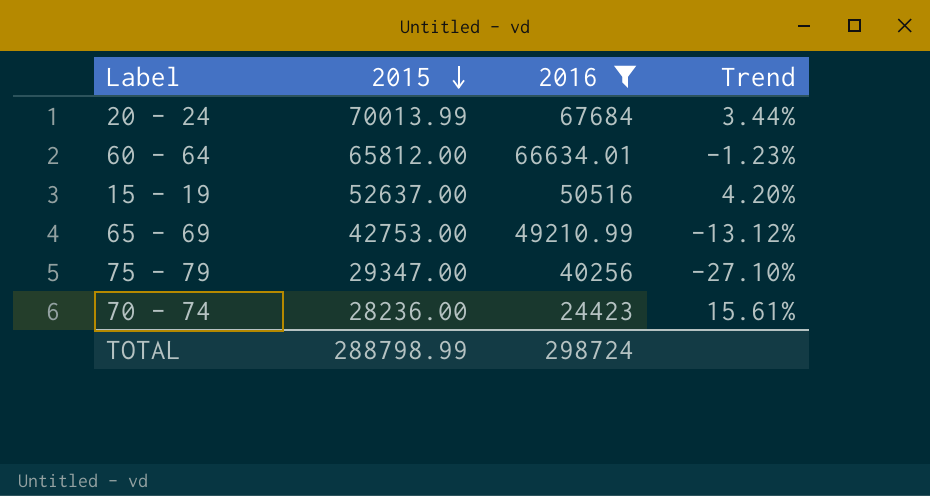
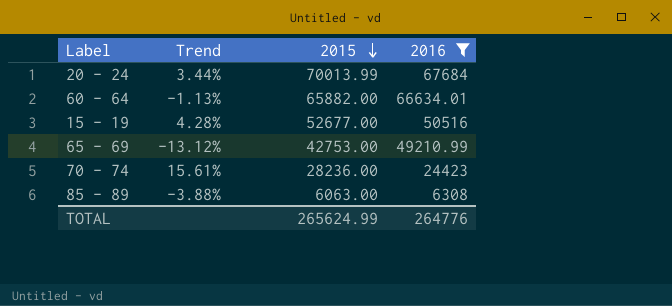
column Trend | position: 4 -> 2
row 75 - 79: 29347.00 | 40256 | -27.10% -> none
60 - 64 | Trend: -1.23% -> -1.13%
60 - 64 | 2015: 65812.00 -> 65882.00
15 - 19 | Trend: 4.20% -> 4.28%
15 - 19 | 2015: 52637.00 -> 52677.00
row 85 - 89: none -> -3.88% | 6063.00 | 6308
TOTAL | 2015: 288798.99 -> 265624.99
TOTAL | 2016: 298724 -> 264776

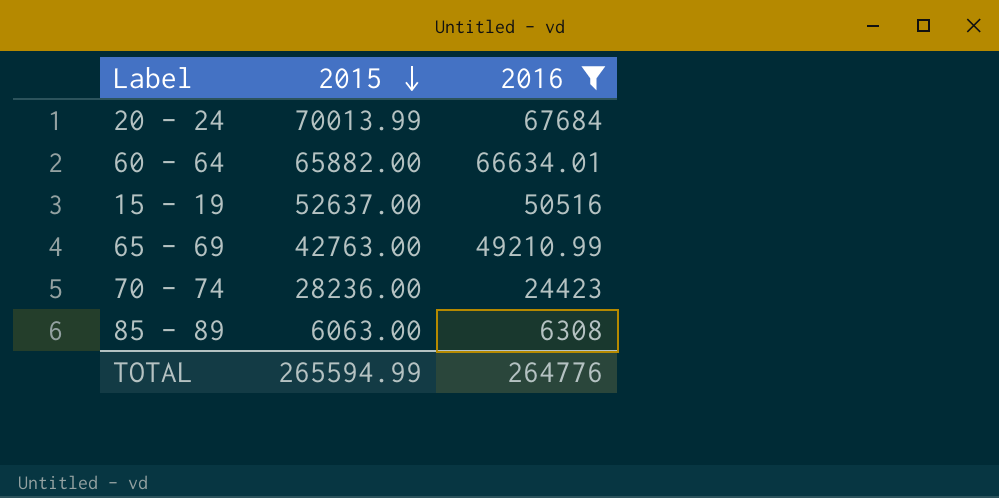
column Trend | formula: ([2015] - [2016]) / [2016] -> none
15 - 19 | 2015: 52677.00 -> 52637.00
65 - 69 | 2015: 42753.00 -> 42763.00
TOTAL | 2015: 265624.99 -> 265594.99

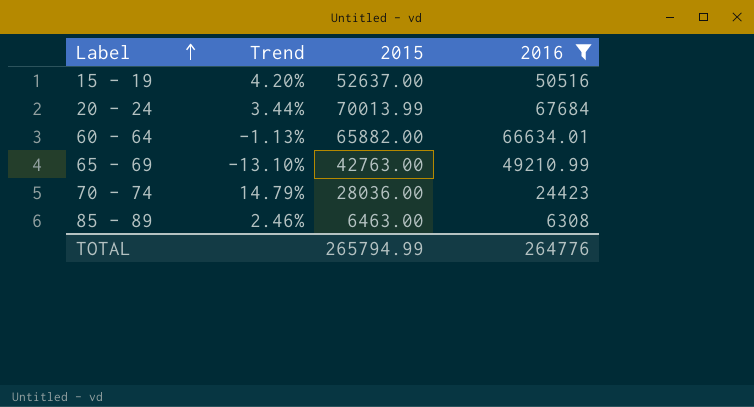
row order: 2015 descending -> Label ascending
column Trend | formula: none -> ([2015] - [2016]) / [2016]
70 - 74 | 2015: 28236.00 -> 28036.00
85 - 89 | 2015: 6063.00 -> 6463.00
TOTAL | 2015: 265594.99 -> 265794.99

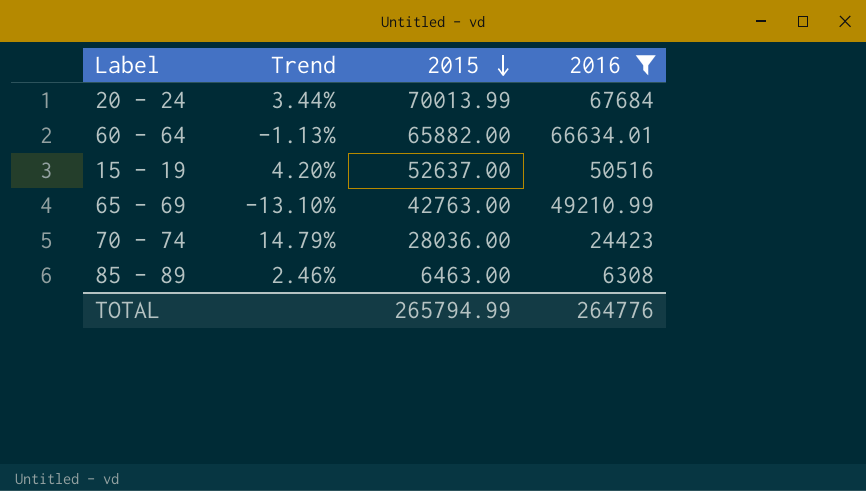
row order: Label ascending -> 2015 descending

